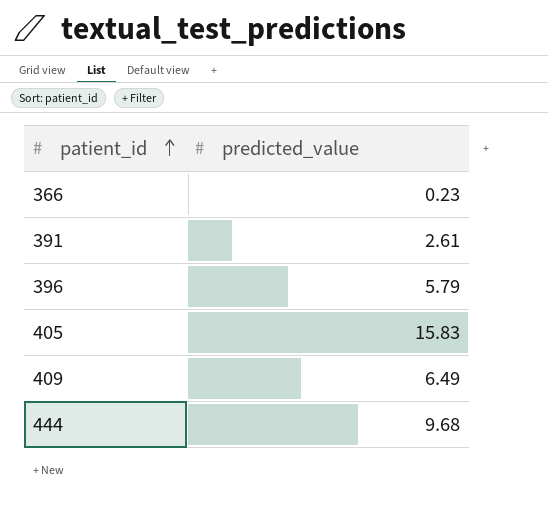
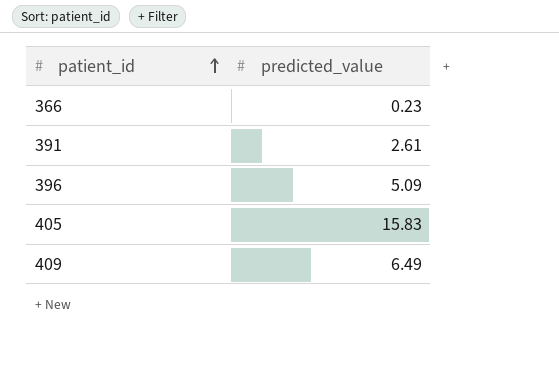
row 444: 9.68 -> none
396 | predicted_value: 5.79 -> 5.09

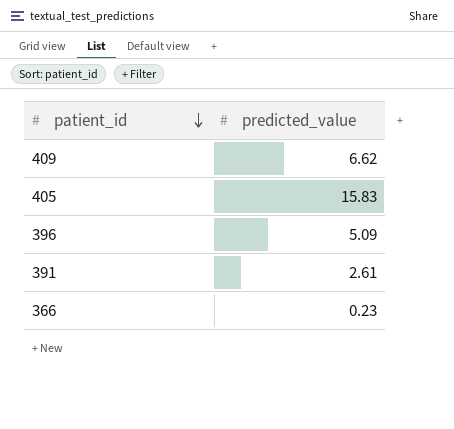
row order: patient_id ascending -> patient_id descending
409 | predicted_value: 6.49 -> 6.62

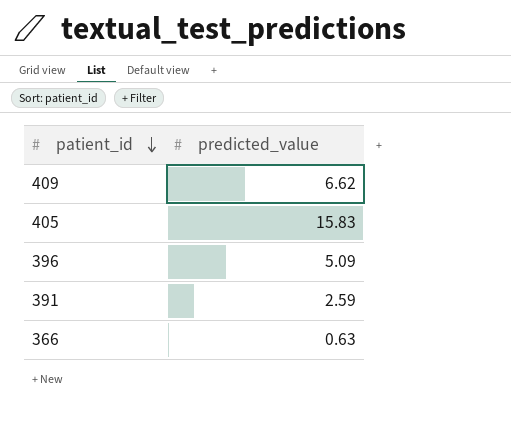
391 | predicted_value: 2.61 -> 2.59
366 | predicted_value: 0.23 -> 0.63

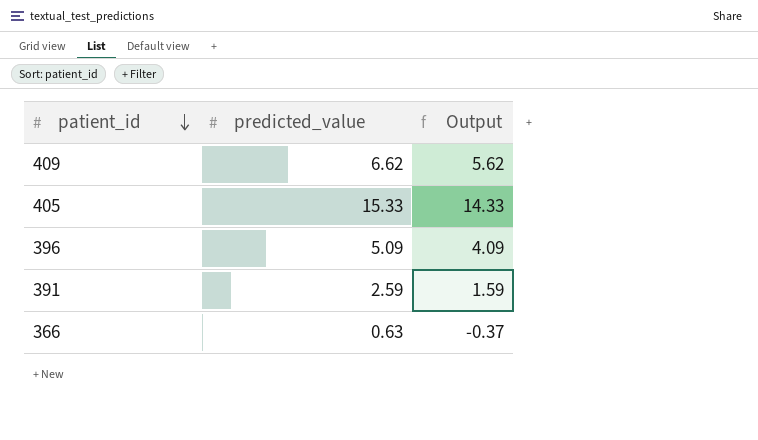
column Output | formula: none -> [predicted_value] - 1
405 | predicted_value: 15.83 -> 15.33

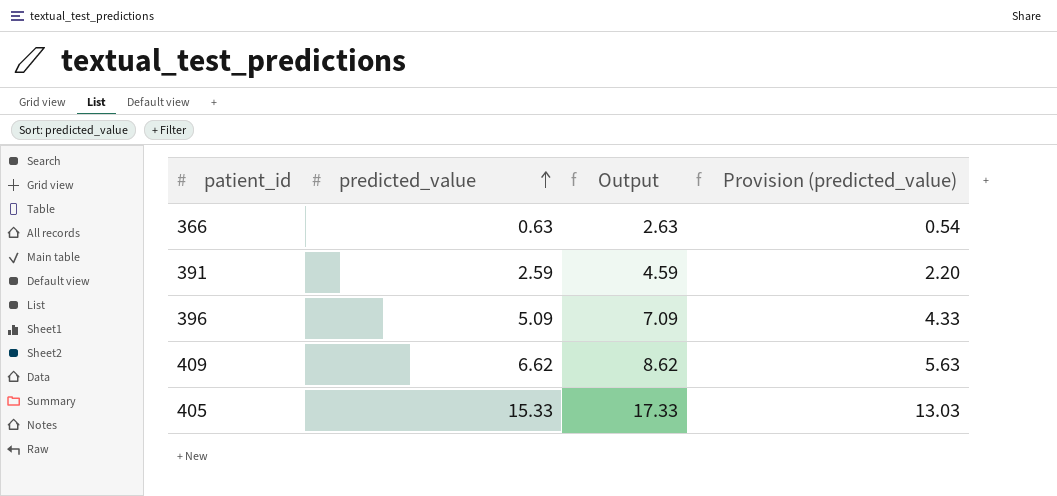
row order: patient_id descending -> predicted_value ascending
column Output | formula: [predicted_value] - 1 -> [predicted_value] + 2
column Provision (predicted_value) | formula: none -> [predicted_value] * 0.85

